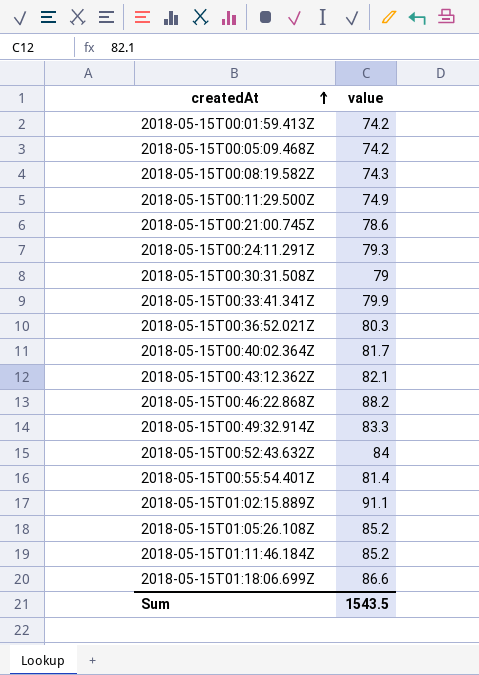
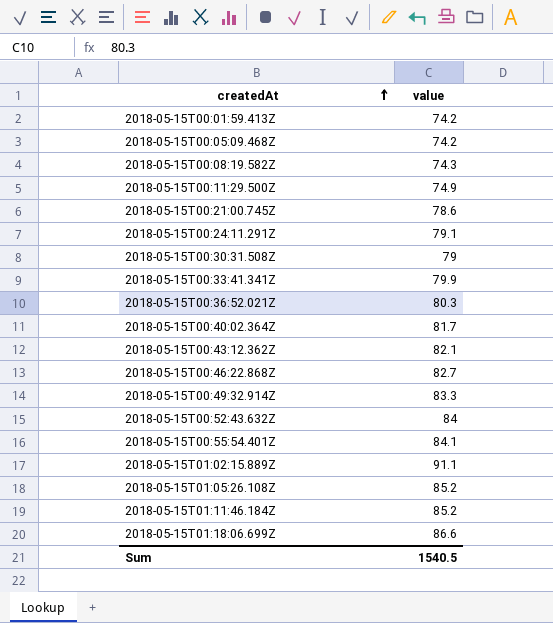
2018-05-15T00:24:11.291Z | value: 79.3 -> 79.1
2018-05-15T00:46:22.868Z | value: 88.2 -> 82.7
2018-05-15T00:55:54.401Z | value: 81.4 -> 84.1
Sum | value: 1543.5 -> 1540.5

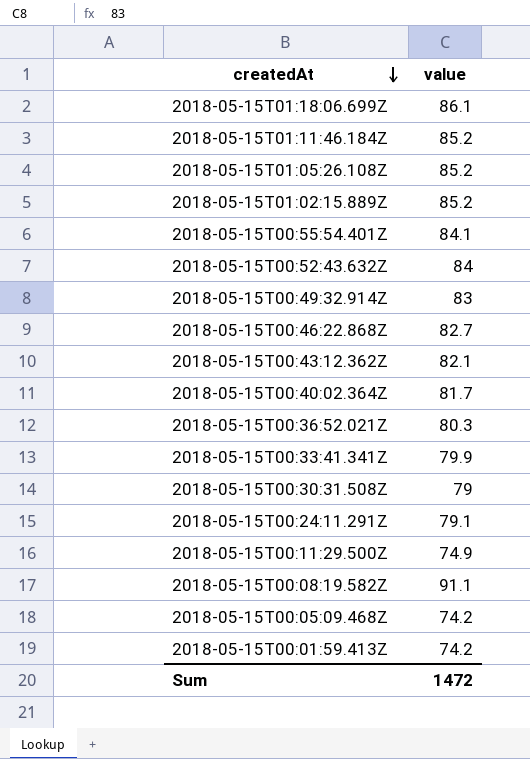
row order: createdAt ascending -> createdAt descending
row 2018-05-15T00:21:00.745Z: 78.6 -> none
2018-05-15T01:18:06.699Z | value: 86.6 -> 86.1
2018-05-15T01:02:15.889Z | value: 91.1 -> 85.2
2018-05-15T00:49:32.914Z | value: 83.3 -> 83
2018-05-15T00:08:19.582Z | value: 74.3 -> 91.1
Sum | value: 1540.5 -> 1472

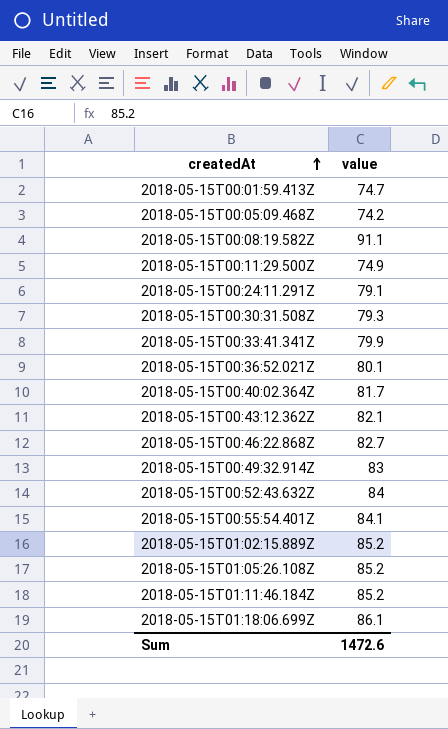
row order: createdAt descending -> createdAt ascending
2018-05-15T00:01:59.413Z | value: 74.2 -> 74.7
2018-05-15T00:30:31.508Z | value: 79 -> 79.3
2018-05-15T00:36:52.021Z | value: 80.3 -> 80.1
Sum | value: 1472 -> 1472.6

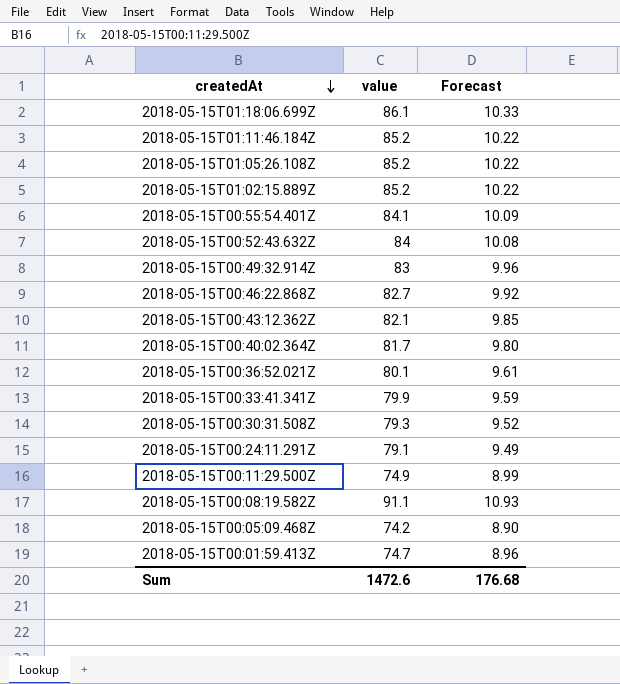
row order: createdAt ascending -> createdAt descending
column Forecast | formula: none -> [value] * 0.12

